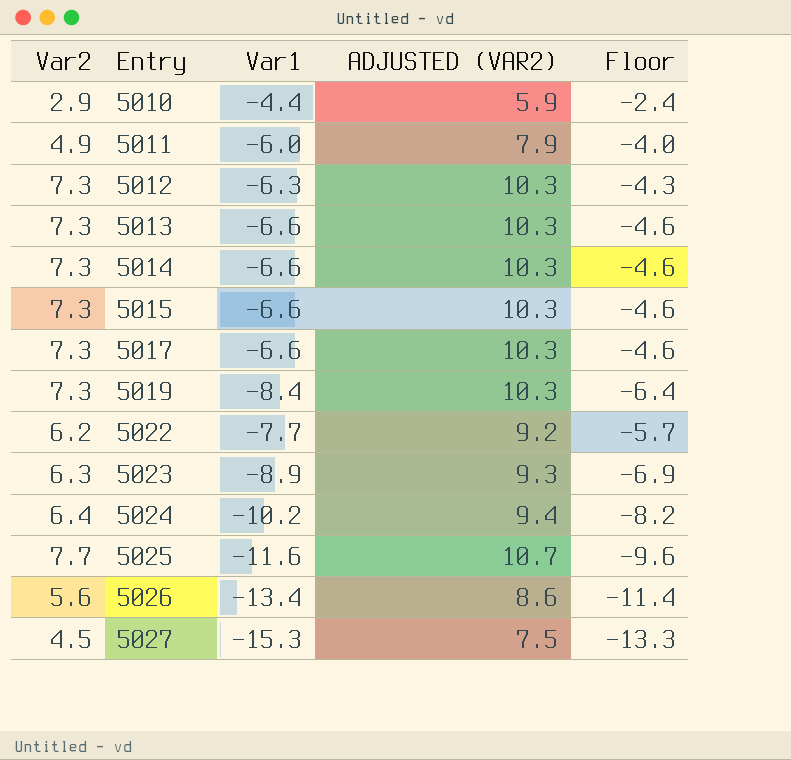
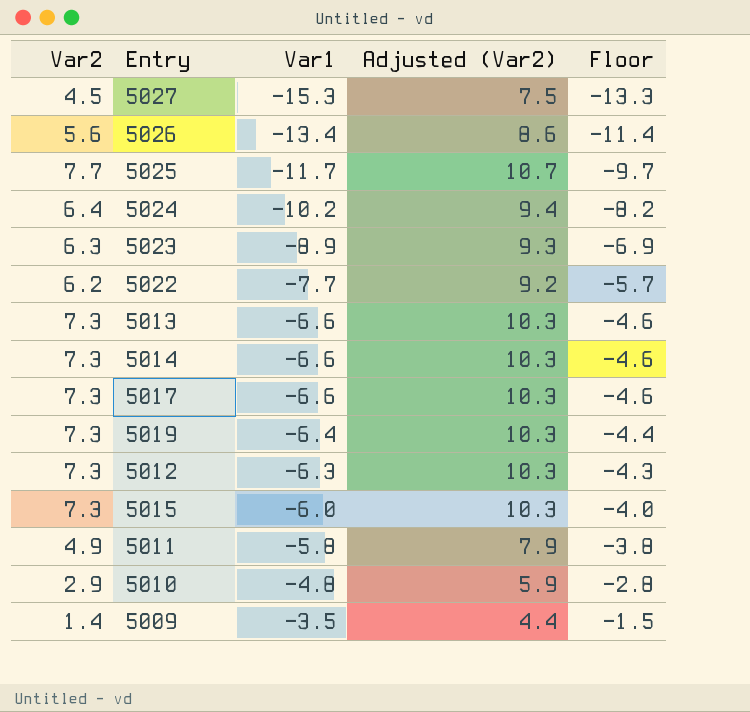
row order: Entry ascending -> Var1 ascending
column name: ADJUSTED (VAR2) -> Adjusted (Var2)
5025 | Var1: -11.6 -> -11.7
5025 | Floor: -9.6 -> -9.7
5019 | Var1: -8.4 -> -6.4
5019 | Floor: -6.4 -> -4.4
5015 | Var1: -6.6 -> -6.0
5015 | Floor: -4.6 -> -4.0
5011 | Var1: -6.0 -> -5.8
5011 | Floor: -4.0 -> -3.8
5010 | Var1: -4.4 -> -4.8
5010 | Floor: -2.4 -> -2.8
row 5009: none -> 1.4 | -3.5 | 4.4 | -1.5

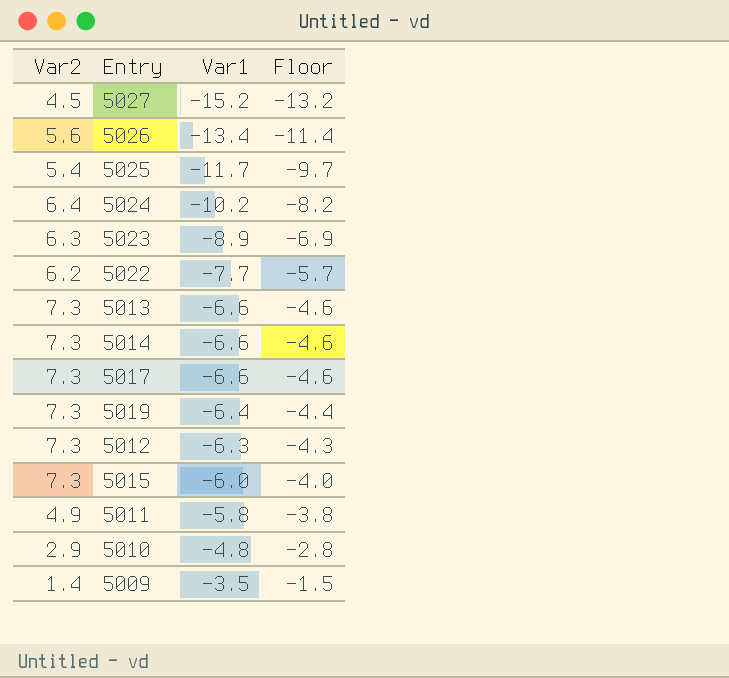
column Adjusted (Var2) | formula: [Var2] + 3 -> none
5027 | Var1: -15.3 -> -15.2
5027 | Floor: -13.3 -> -13.2
5025 | Var2: 7.7 -> 5.4

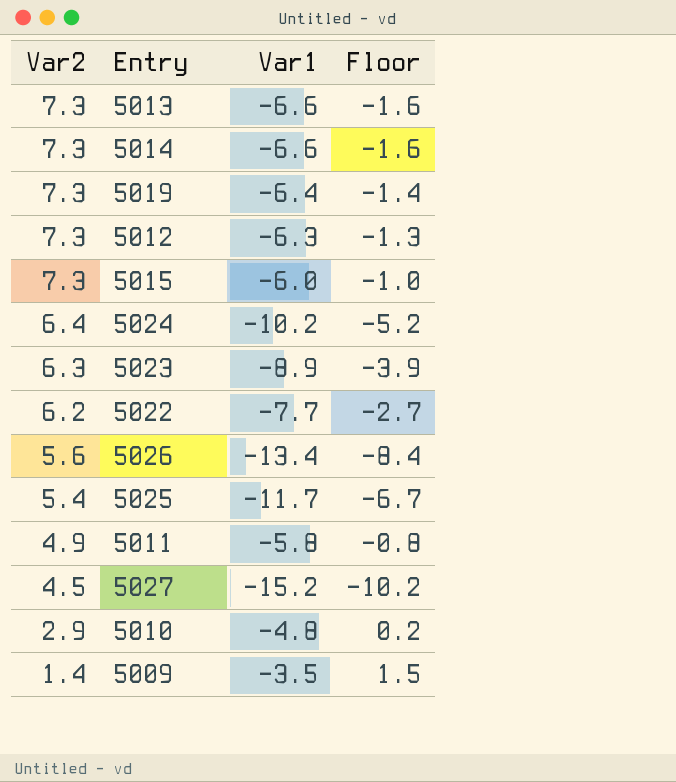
row order: Var1 ascending -> Var2 descending
column Floor | formula: [Var1] + 2 -> [Var1] + 5
row 5017: 7.3 | -6.6 | -4.6 -> none

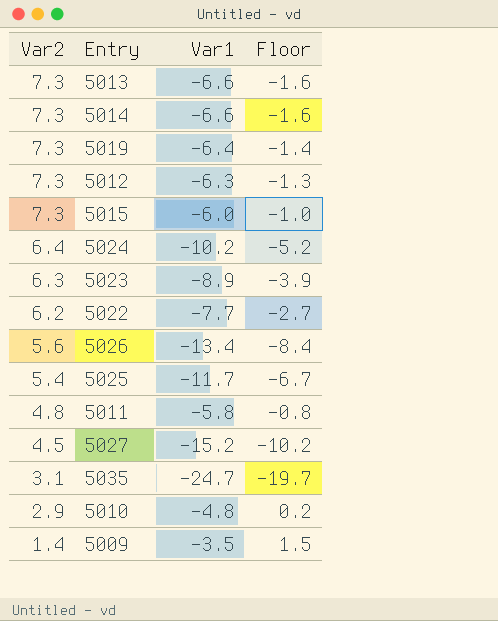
5011 | Var2: 4.9 -> 4.8
row 5035: none -> 3.1 | -24.7 | -19.7

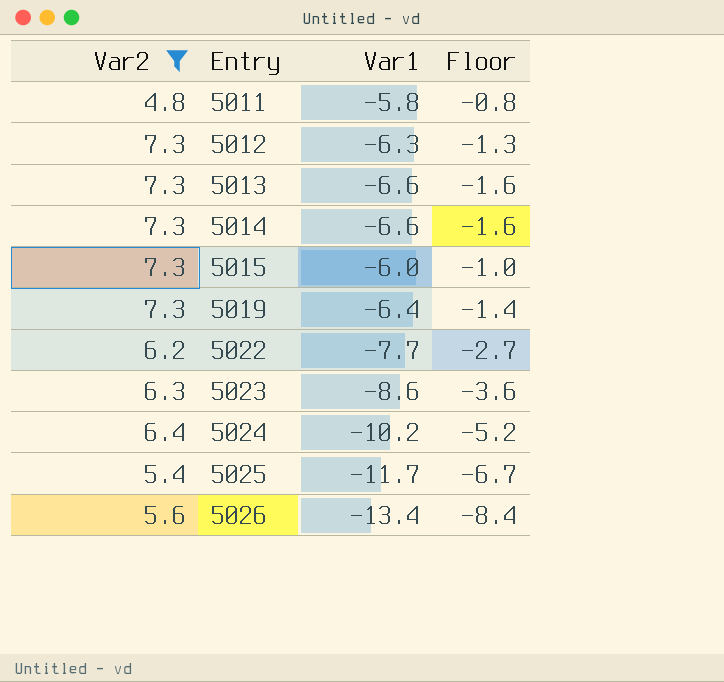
filter: none -> Var2 >= 4.8
row order: Var2 descending -> Entry ascending
5023 | Var1: -8.9 -> -8.6
5023 | Floor: -3.9 -> -3.6

